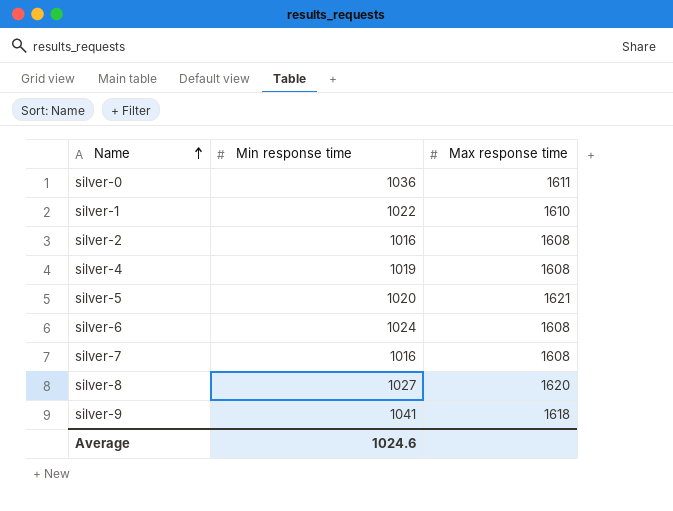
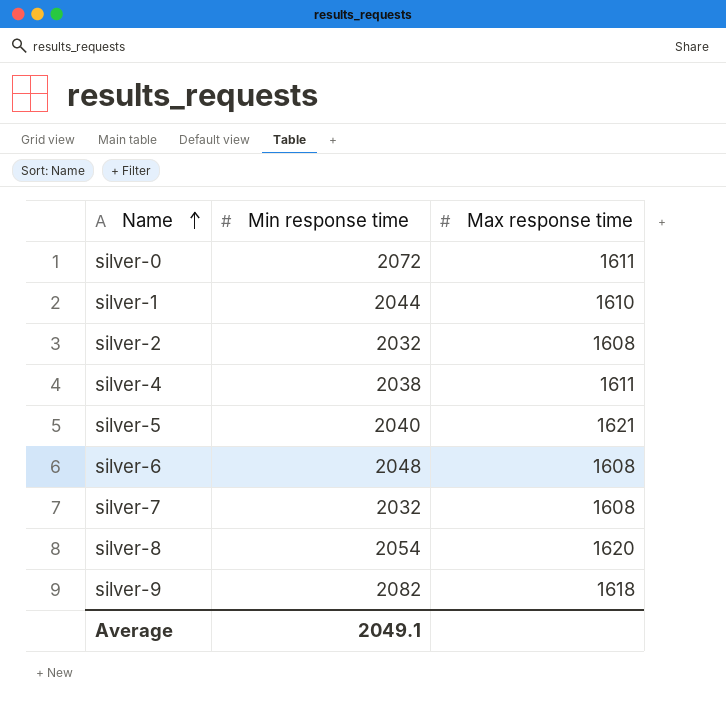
silver-0 | Min response time: 1036 -> 2072
silver-1 | Min response time: 1022 -> 2044
silver-2 | Min response time: 1016 -> 2032
silver-4 | Min response time: 1019 -> 2038
silver-4 | Max response time: 1608 -> 1611
silver-5 | Min response time: 1020 -> 2040
silver-6 | Min response time: 1024 -> 2048
silver-7 | Min response time: 1016 -> 2032
silver-8 | Min response time: 1027 -> 2054
silver-9 | Min response time: 1041 -> 2082
Average | Min response time: 1024.6 -> 2049.1

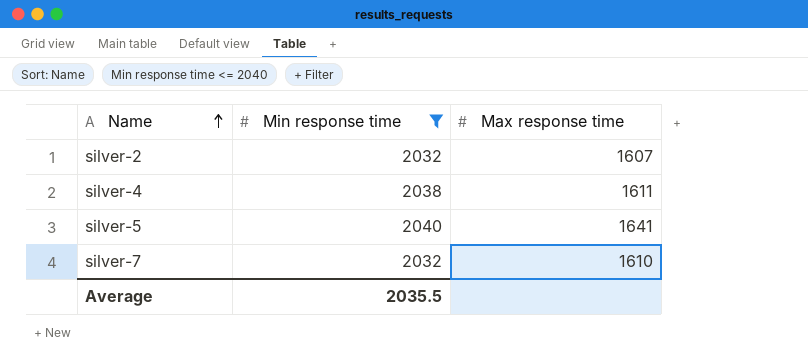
filter: none -> Min response time <= 2040
silver-2 | Max response time: 1608 -> 1607
silver-5 | Max response time: 1621 -> 1641
silver-7 | Max response time: 1608 -> 1610
Average | Min response time: 2049.1 -> 2035.5

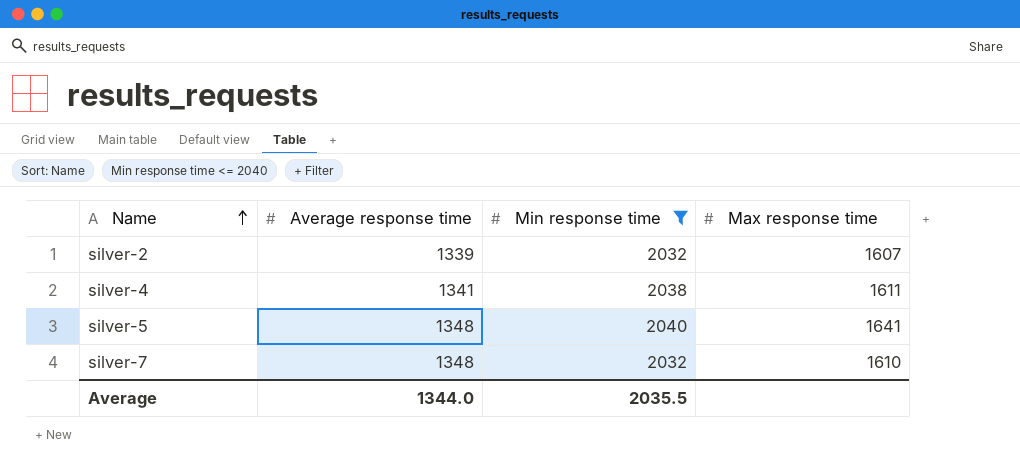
column Average response time | position: none -> 2

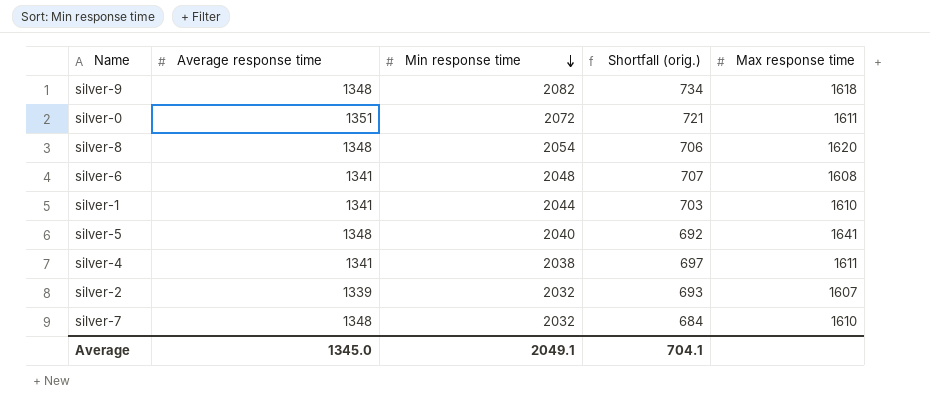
filter: Min response time <= 2040 -> none
row order: Name ascending -> Min response time descending
column Shortfall (orig.) | formula: none -> [Min response time] - [Average response time]
Average | Average response time: 1344.0 -> 1345.0
Average | Min response time: 2035.5 -> 2049.1

